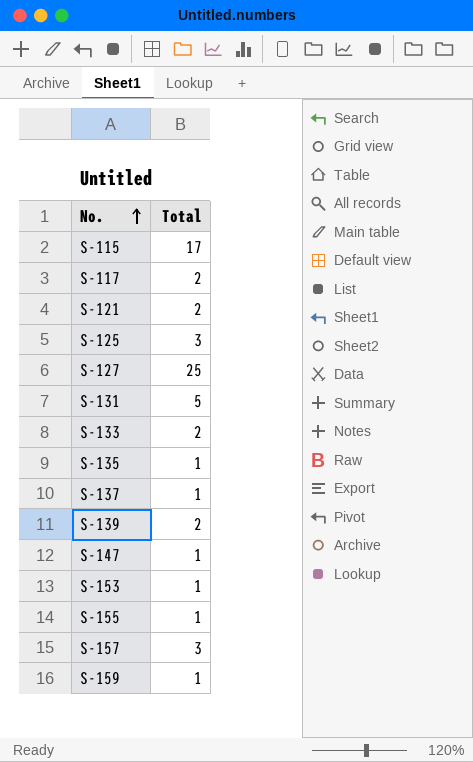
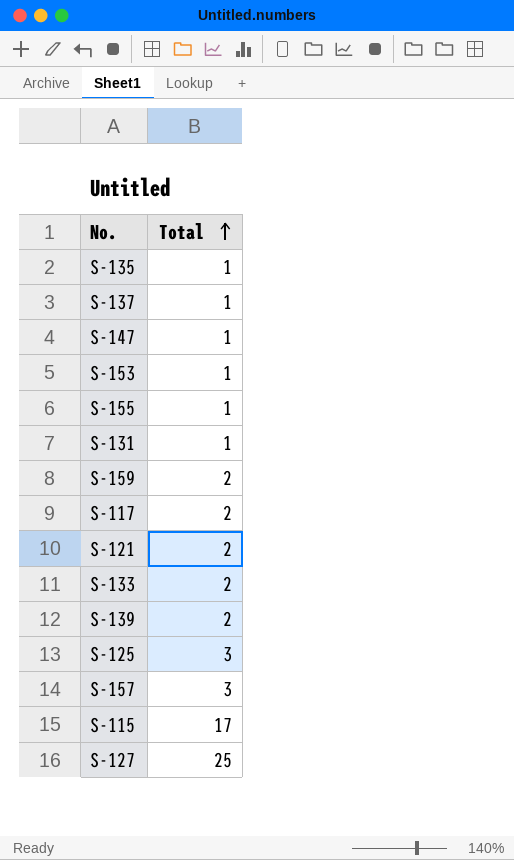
row order: No. ascending -> Total ascending
S-131 | Total: 5 -> 1
S-159 | Total: 1 -> 2

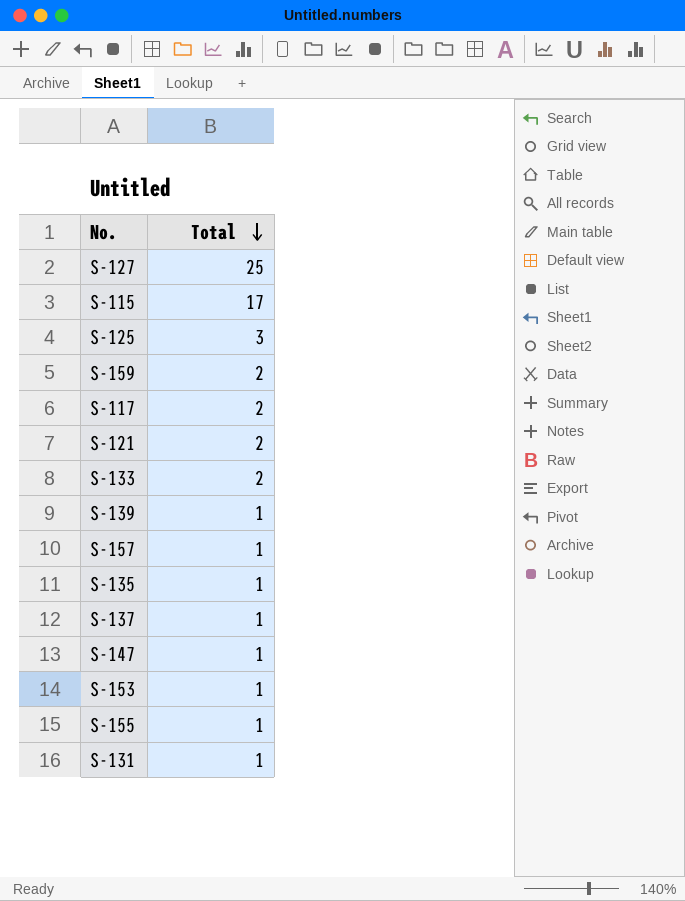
row order: Total ascending -> Total descending
S-139 | Total: 2 -> 1
S-157 | Total: 3 -> 1

